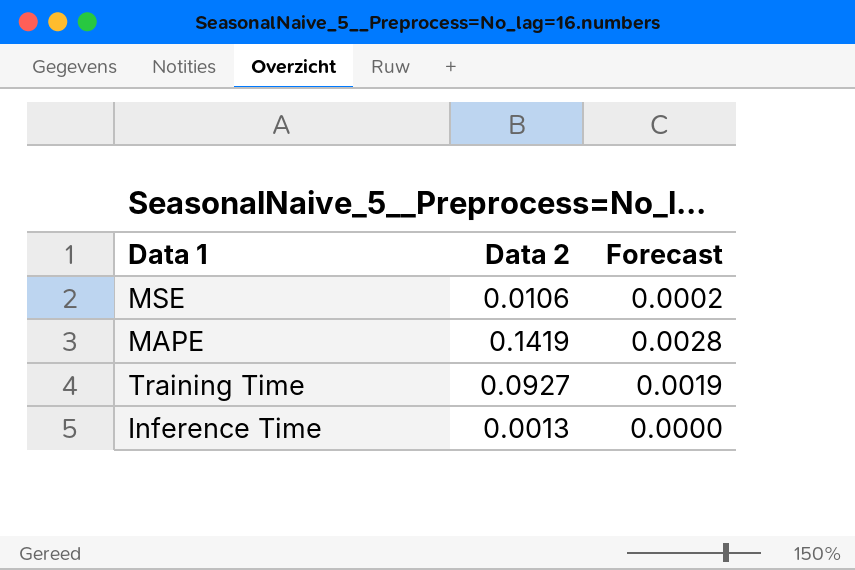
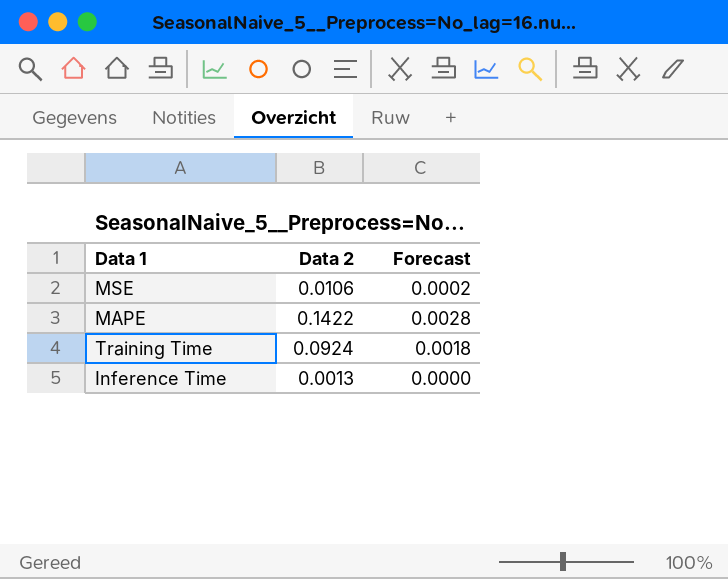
MAPE | Data 2: 0.1419 -> 0.1422
Training Time | Data 2: 0.0927 -> 0.0924
Training Time | Forecast: 0.0019 -> 0.0018

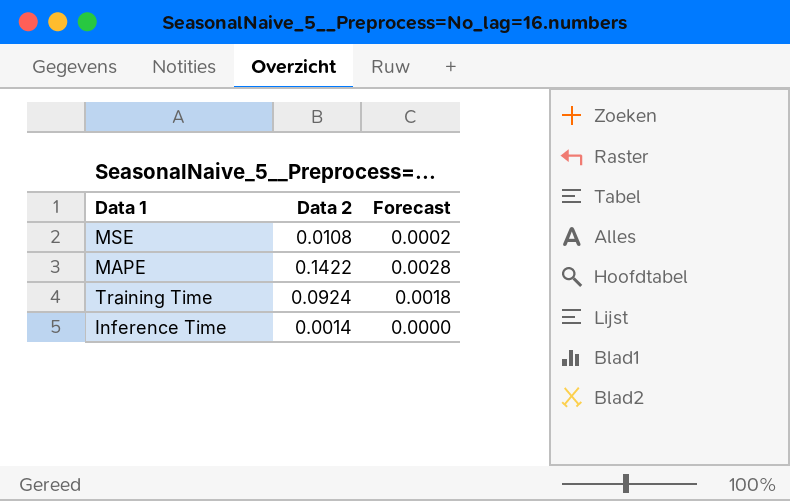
MSE | Data 2: 0.0106 -> 0.0108
Inference Time | Data 2: 0.0013 -> 0.0014

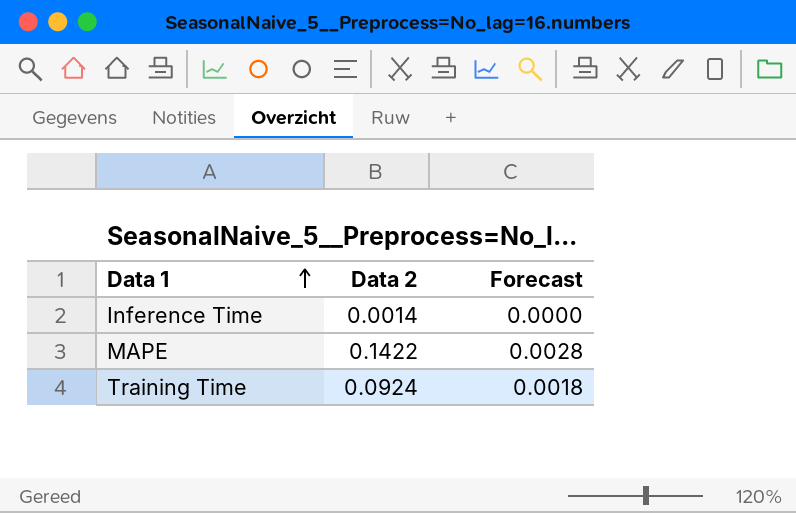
row order: none -> Data 1 ascending
row MSE: 0.0108 | 0.0002 -> none

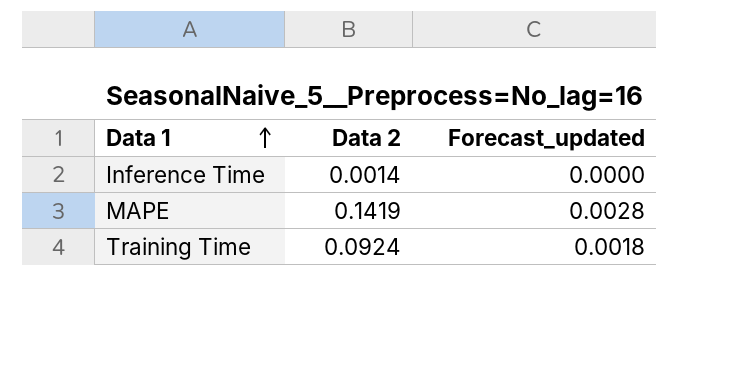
column name: Forecast -> Forecast_updated
MAPE | Data 2: 0.1422 -> 0.1419

